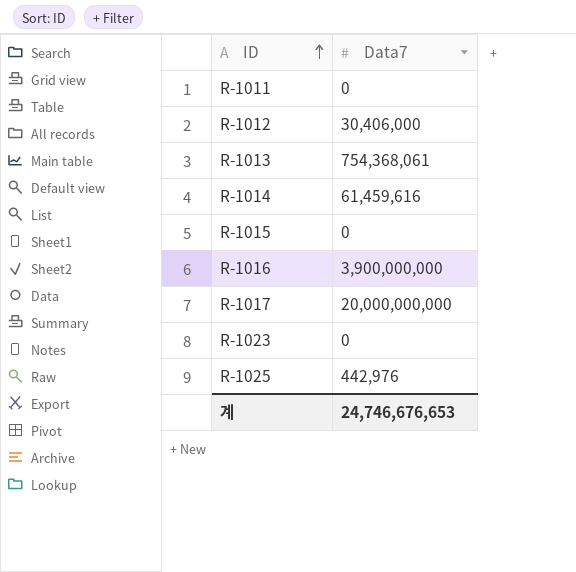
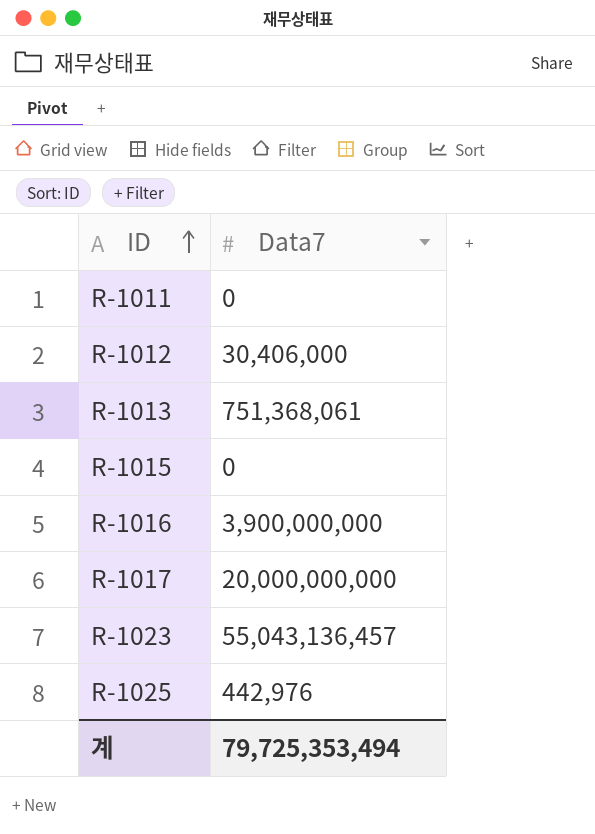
row R-1014: 61,459,616 -> none
R-1013 | Data7: 754,368,061 -> 751,368,061
R-1023 | Data7: 0 -> 55,043,136,457
계 | Data7: 24,746,676,653 -> 79,725,353,494

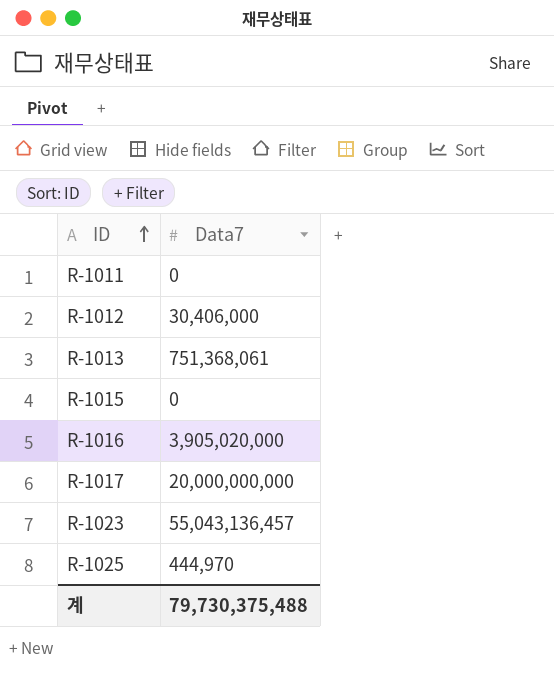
R-1016 | Data7: 3,900,000,000 -> 3,905,020,000
R-1025 | Data7: 442,976 -> 444,970
계 | Data7: 79,725,353,494 -> 79,730,375,488

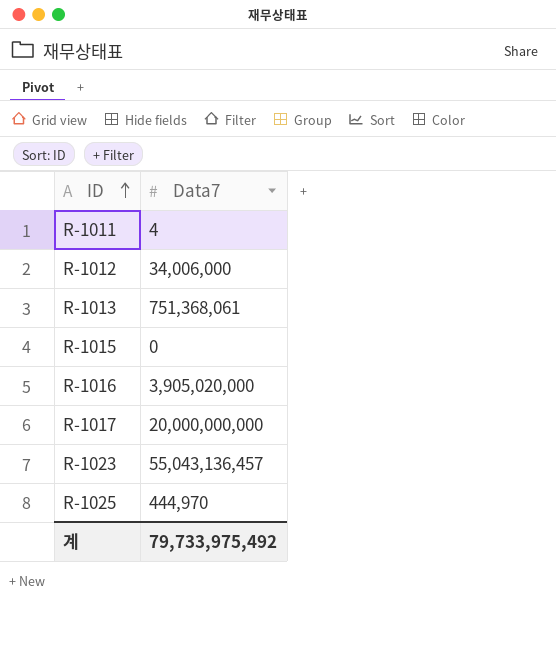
R-1011 | Data7: 0 -> 4
R-1012 | Data7: 30,406,000 -> 34,006,000
계 | Data7: 79,730,375,488 -> 79,733,975,492

